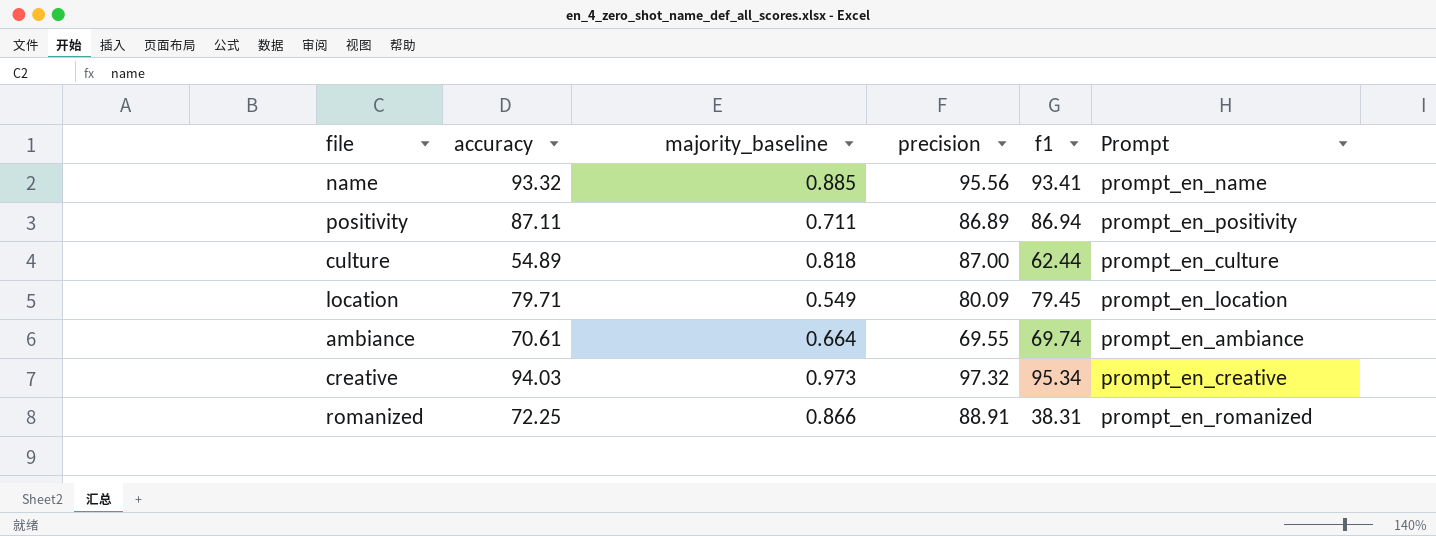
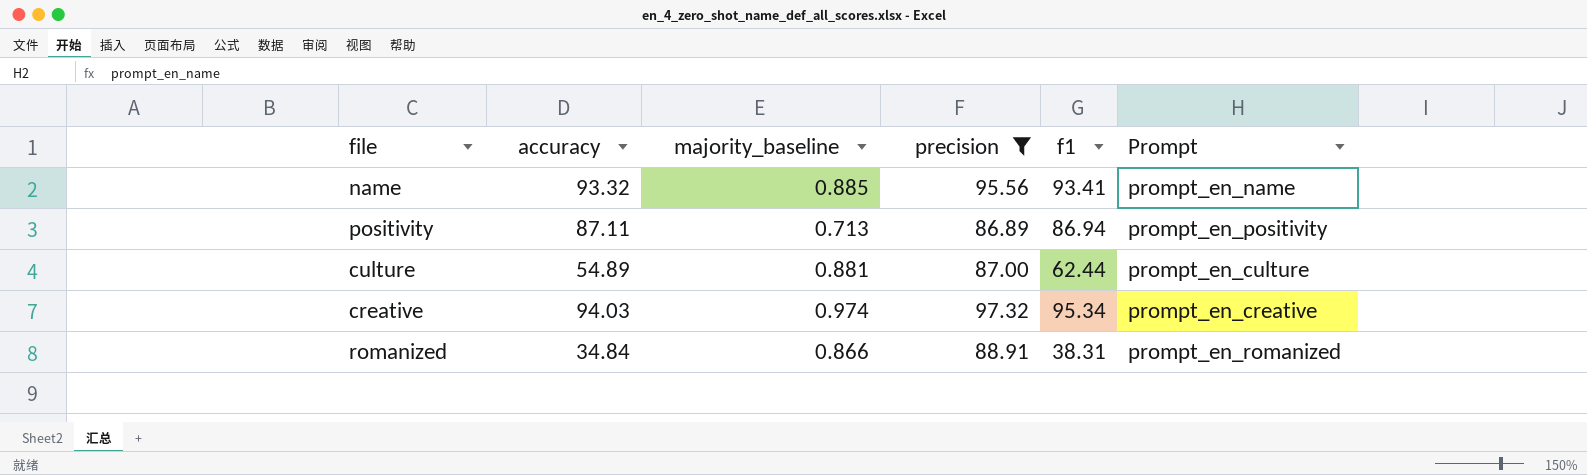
filter: none -> precision >= 86.89
positivity | majority_baseline: 0.711 -> 0.713
culture | majority_baseline: 0.818 -> 0.881
creative | majority_baseline: 0.973 -> 0.974
romanized | accuracy: 72.25 -> 34.84

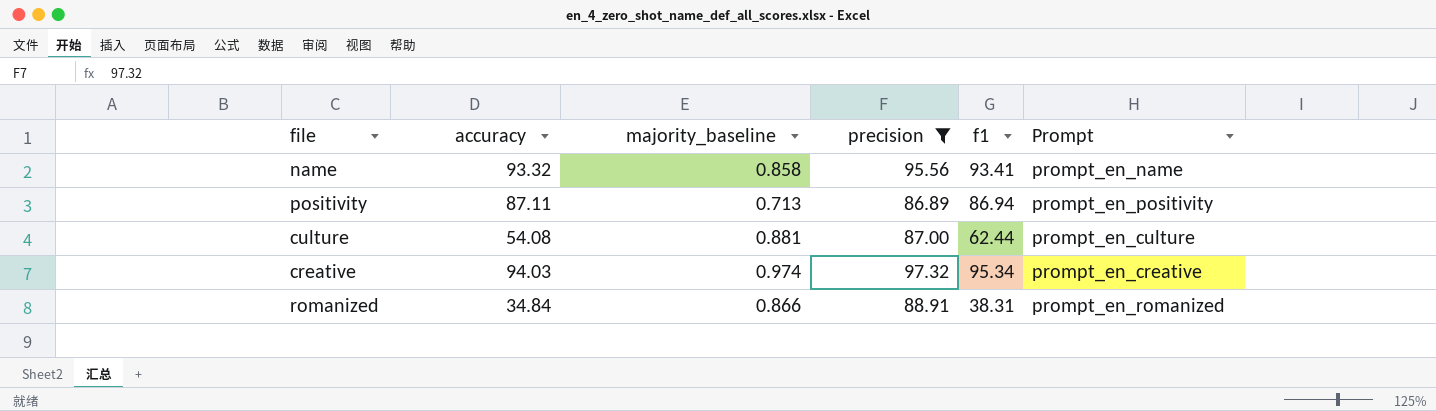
name | majority_baseline: 0.885 -> 0.858
culture | accuracy: 54.89 -> 54.08

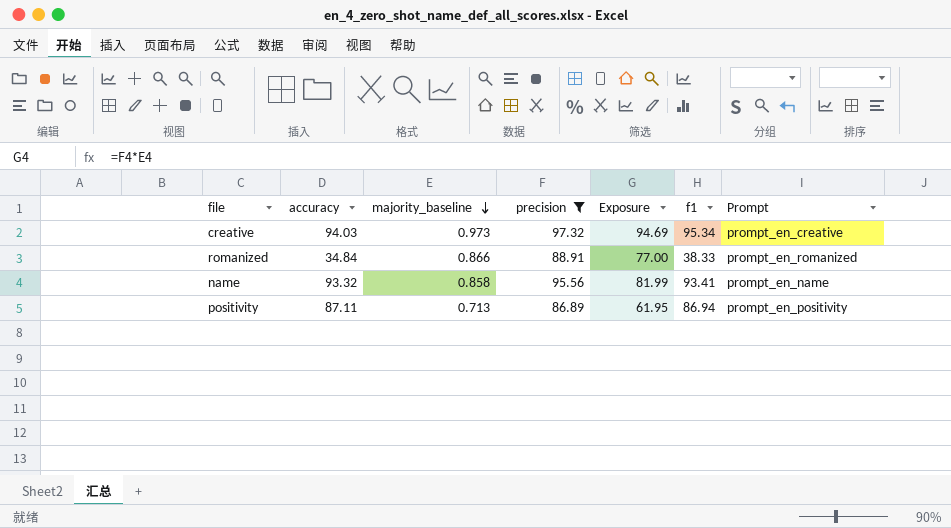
row order: none -> majority_baseline descending
column Exposure | formula: none -> [majority_baseline] * [precision]
row culture: 54.08 | 0.881 | 87.00 | 62.44 | prompt_en_culture -> none
creative | majority_baseline: 0.974 -> 0.973
romanized | f1: 38.31 -> 38.33

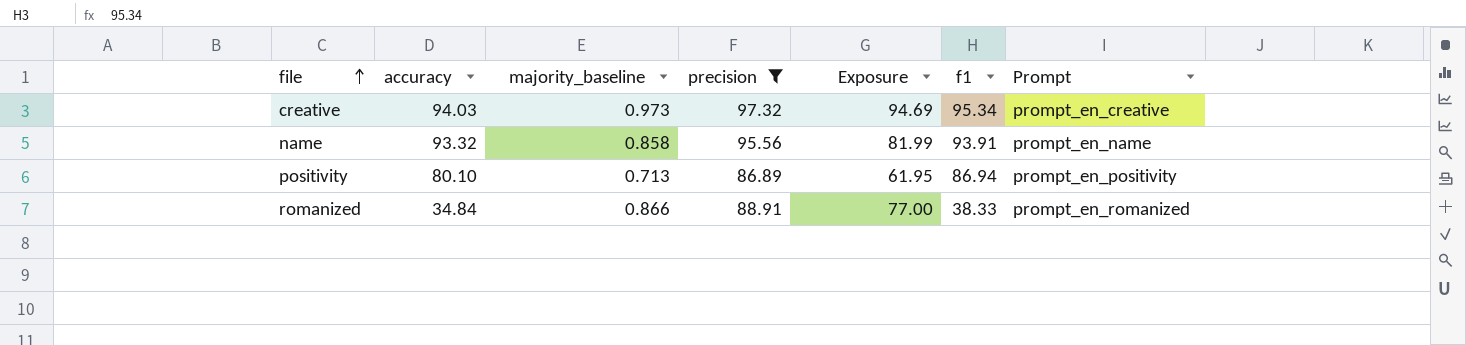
row order: majority_baseline descending -> file ascending
name | f1: 93.41 -> 93.91
positivity | accuracy: 87.11 -> 80.10

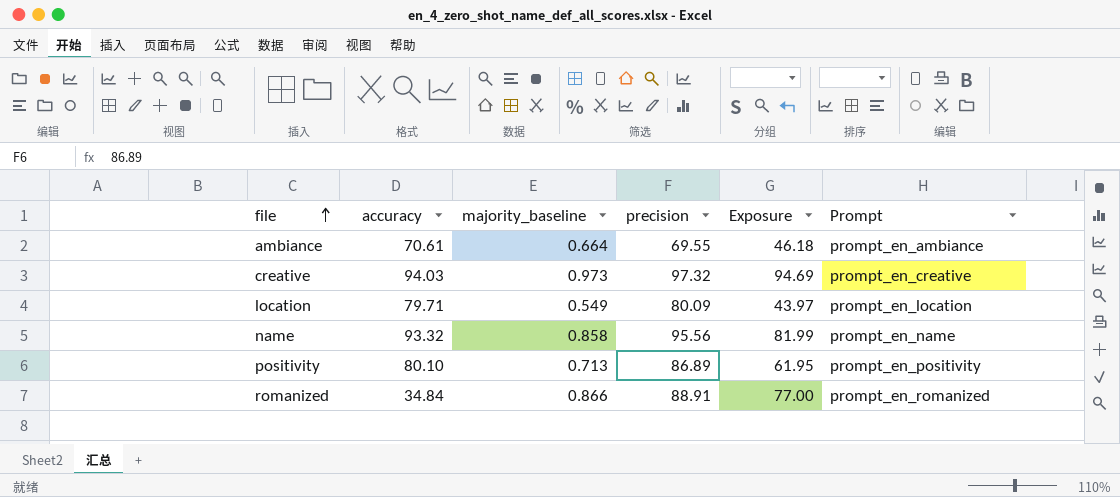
filter: precision >= 86.89 -> none
column f1 | position: 6 -> none

